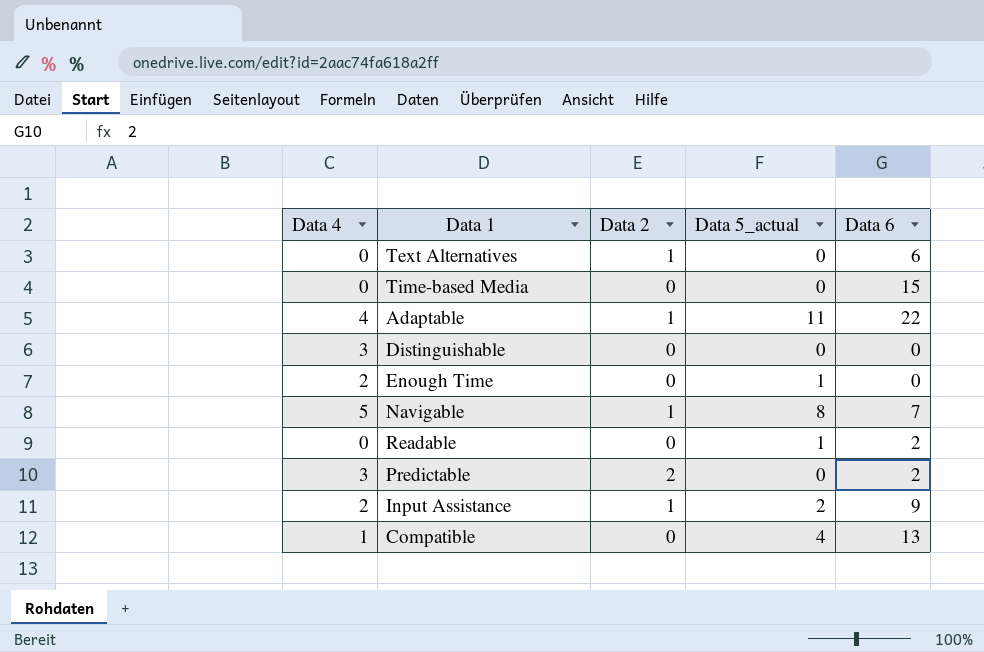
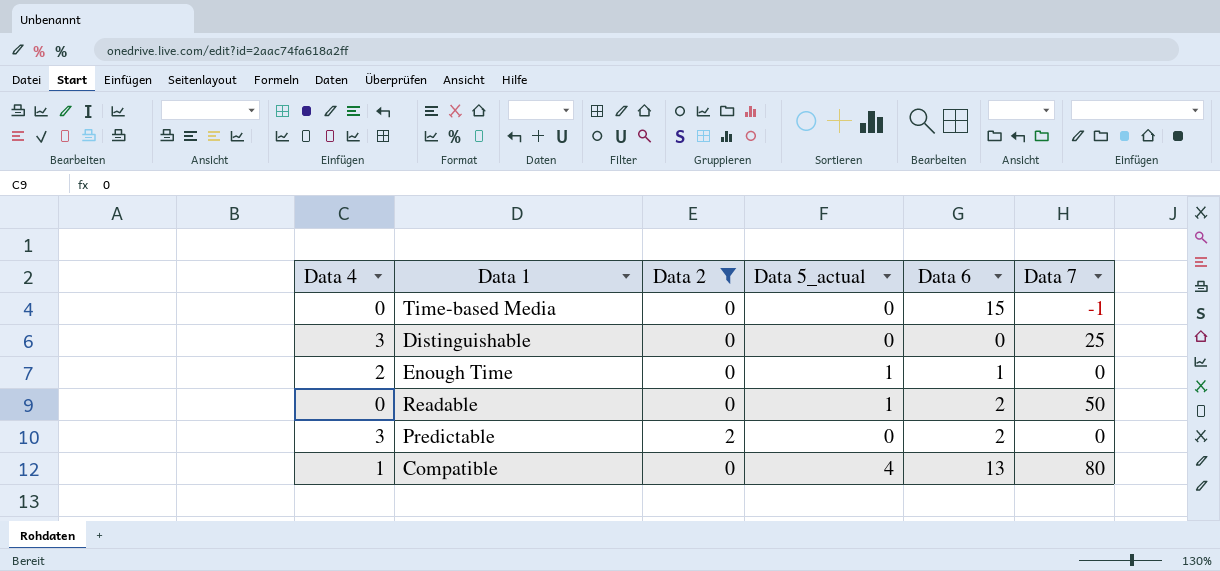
filter: none -> Data 2 != 1
column Data 7 | position: none -> 6
Enough Time | Data 6: 0 -> 1

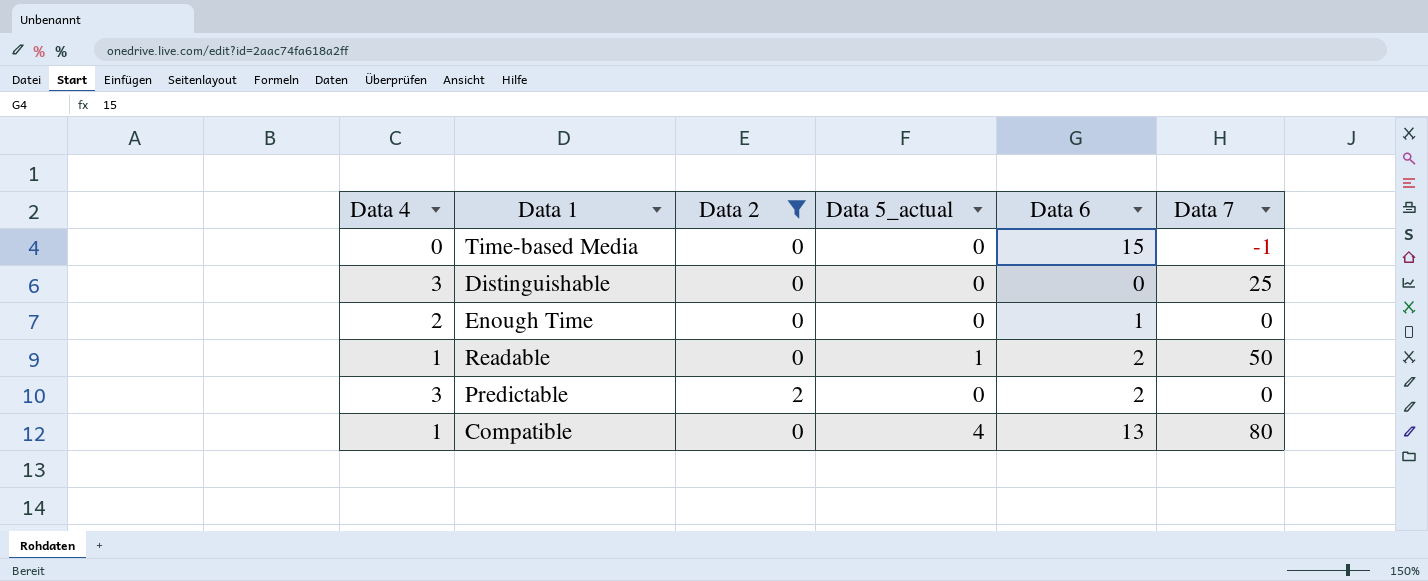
Enough Time | Data 5_actual: 1 -> 0
Readable | Data 4: 0 -> 1

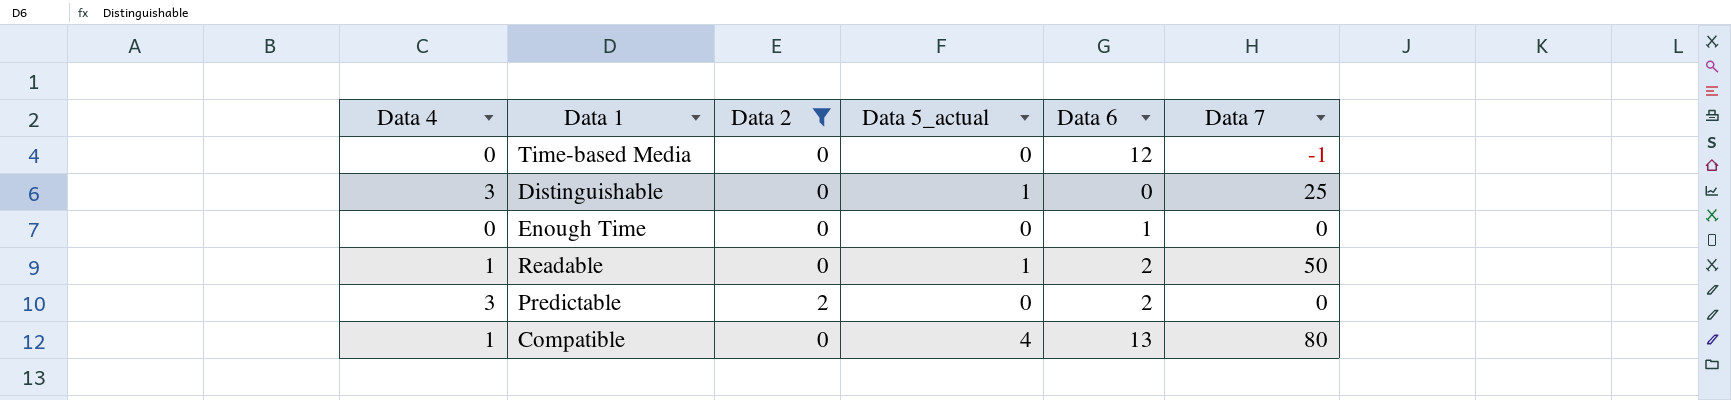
Time-based Media | Data 6: 15 -> 12
Distinguishable | Data 5_actual: 0 -> 1
Enough Time | Data 4: 2 -> 0

